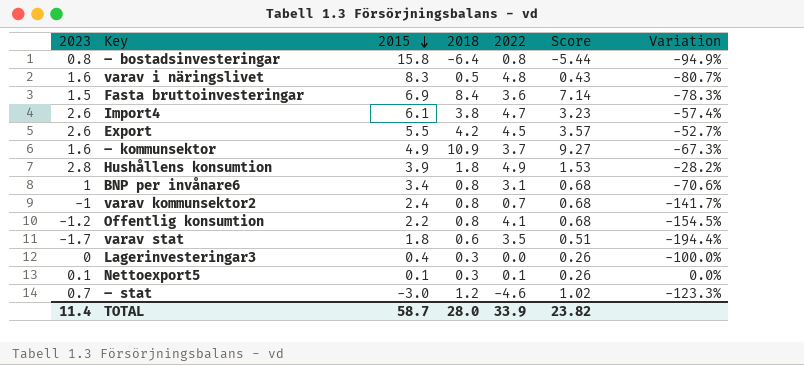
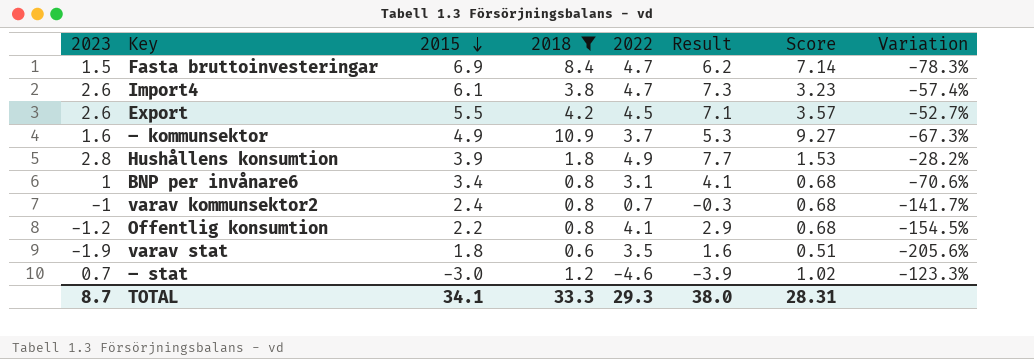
filter: none -> 2018 >= 0.6
column Result | formula: none -> [2023] + [2022]
Fasta bruttoinvesteringar | 2022: 3.6 -> 4.7
varav stat | 2023: -1.7 -> -1.9
varav stat | Variation: -194.4% -> -205.6%
TOTAL | 2023: 11.4 -> 8.7
TOTAL | 2015: 58.7 -> 34.1
TOTAL | 2018: 28.0 -> 33.3
TOTAL | 2022: 33.9 -> 29.3
TOTAL | Score: 23.82 -> 28.31

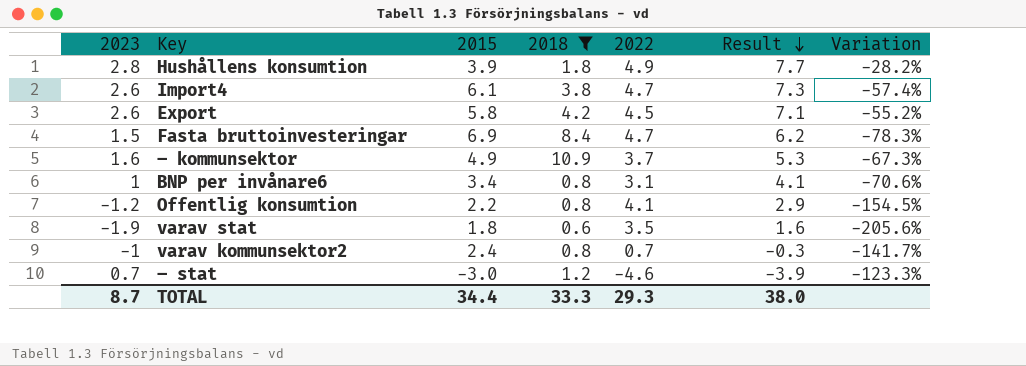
row order: 2015 descending -> Result descending
column Score | formula: [2018] * 0.85 -> none
Export | 2015: 5.5 -> 5.8
Export | Variation: -52.7% -> -55.2%
TOTAL | 2015: 34.1 -> 34.4

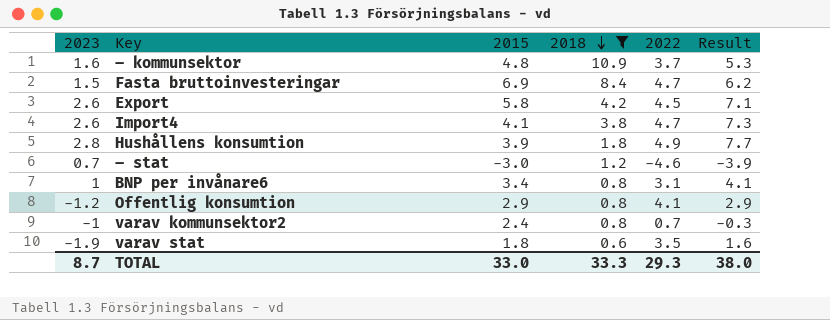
row order: Result descending -> 2018 descending
column Variation | formula: ([2023] - [2015]) / [2015] -> none
– kommunsektor | 2015: 4.9 -> 4.8
Import4 | 2015: 6.1 -> 4.1
Offentlig konsumtion | 2015: 2.2 -> 2.9
TOTAL | 2015: 34.4 -> 33.0

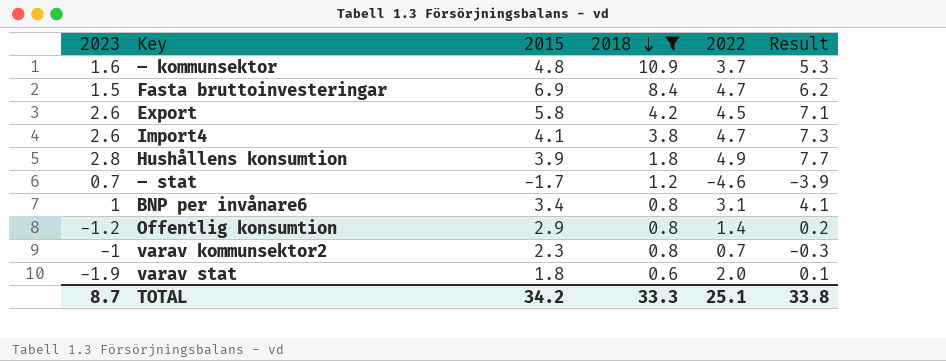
– stat | 2015: -3.0 -> -1.7
Offentlig konsumtion | 2022: 4.1 -> 1.4
Offentlig konsumtion | Result: 2.9 -> 0.2
varav kommunsektor2 | 2015: 2.4 -> 2.3
varav stat | 2022: 3.5 -> 2.0
varav stat | Result: 1.6 -> 0.1
TOTAL | 2015: 33.0 -> 34.2
TOTAL | 2022: 29.3 -> 25.1
TOTAL | Result: 38.0 -> 33.8

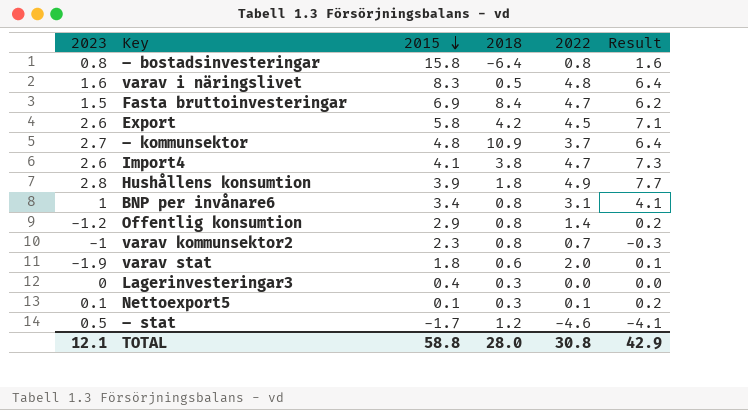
filter: 2018 >= 0.6 -> none
row order: 2018 descending -> 2015 descending
– kommunsektor | 2023: 1.6 -> 2.7
– kommunsektor | Result: 5.3 -> 6.4
– stat | 2023: 0.7 -> 0.5
– stat | Result: -3.9 -> -4.1
TOTAL | 2023: 8.7 -> 12.1
TOTAL | 2015: 34.2 -> 58.8
TOTAL | 2018: 33.3 -> 28.0
TOTAL | 2022: 25.1 -> 30.8
TOTAL | Result: 33.8 -> 42.9

